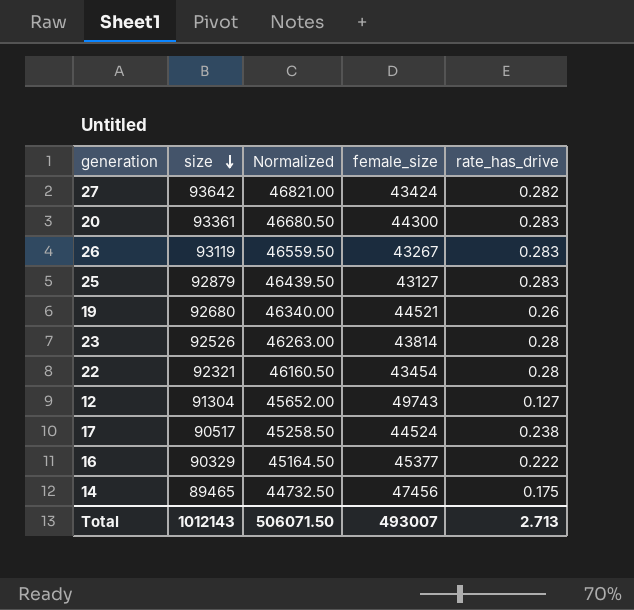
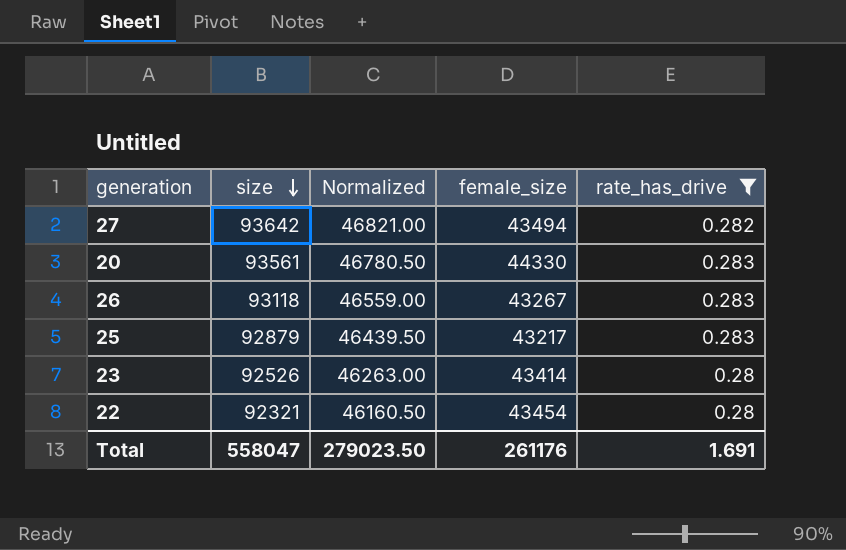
filter: none -> rate_has_drive >= 0.28
27 | female_size: 43424 -> 43494
20 | size: 93361 -> 93561
20 | Normalized: 46680.50 -> 46780.50
20 | female_size: 44300 -> 44330
26 | size: 93119 -> 93118
26 | Normalized: 46559.50 -> 46559.00
25 | female_size: 43127 -> 43217
23 | female_size: 43814 -> 43414
Total | size: 1012143 -> 558047
Total | Normalized: 506071.50 -> 279023.50
Total | female_size: 493007 -> 261176
Total | rate_has_drive: 2.713 -> 1.691

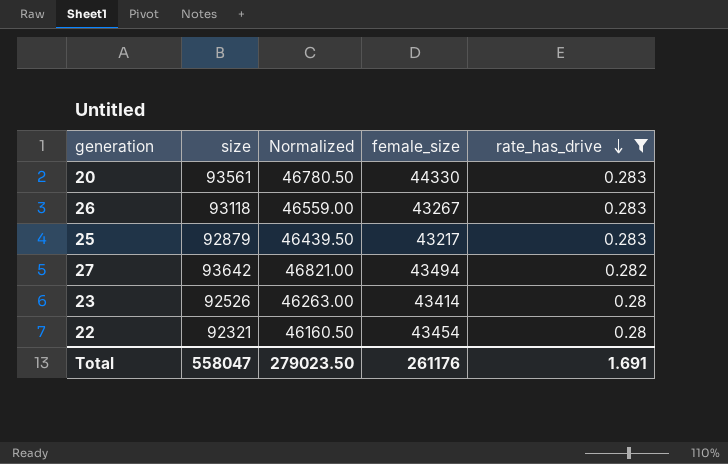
row order: size descending -> rate_has_drive descending

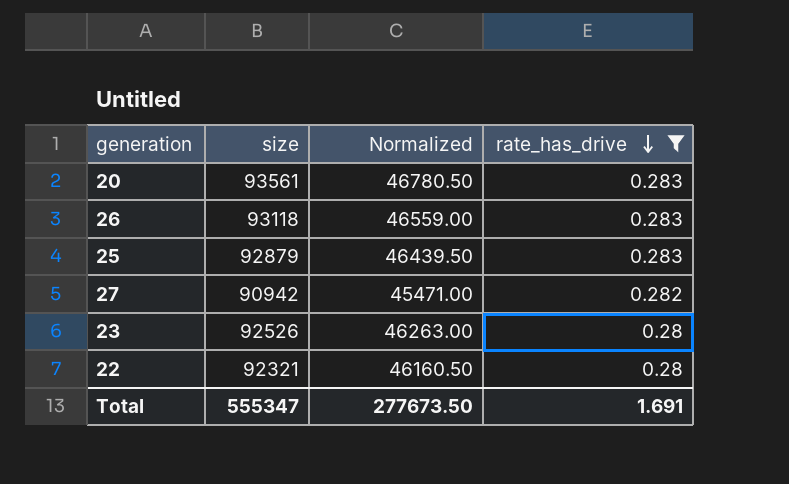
column female_size | position: 4 -> none
27 | size: 93642 -> 90942
27 | Normalized: 46821.00 -> 45471.00
Total | size: 558047 -> 555347
Total | Normalized: 279023.50 -> 277673.50

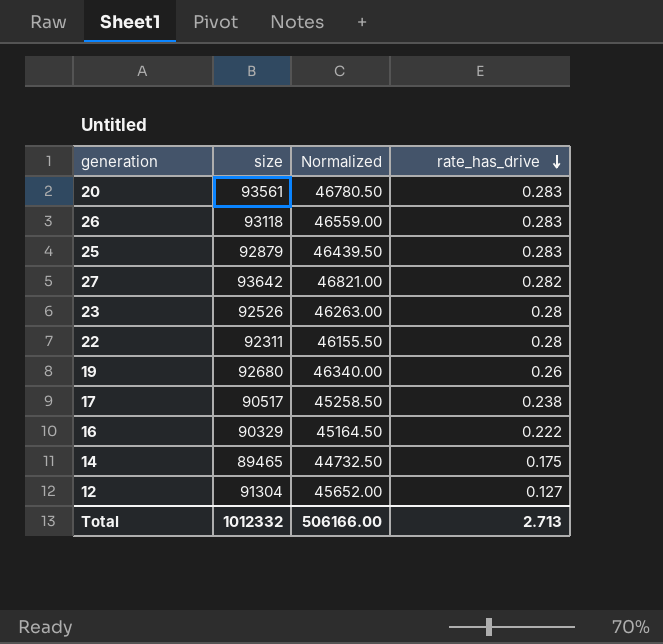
filter: rate_has_drive >= 0.28 -> none
27 | size: 90942 -> 93642
27 | Normalized: 45471.00 -> 46821.00
22 | size: 92321 -> 92311
22 | Normalized: 46160.50 -> 46155.50
Total | size: 555347 -> 1012332
Total | Normalized: 277673.50 -> 506166.00
Total | rate_has_drive: 1.691 -> 2.713

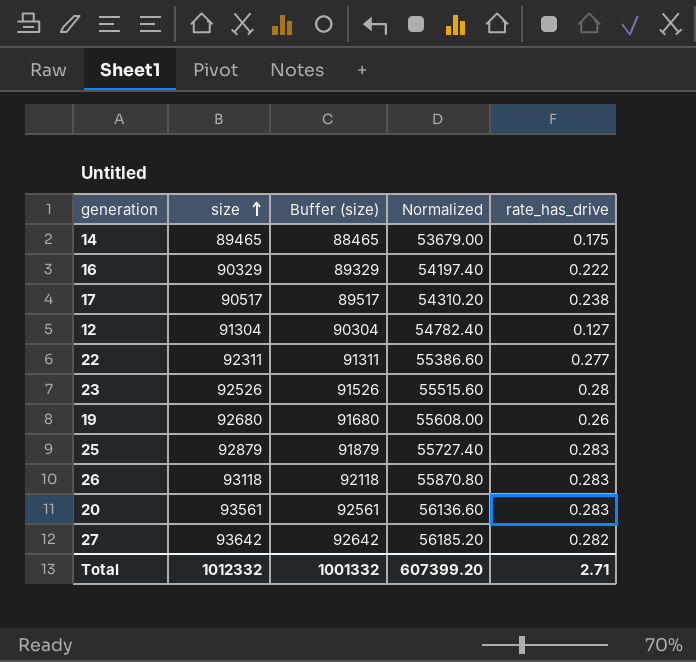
row order: rate_has_drive descending -> size ascending
column Buffer (size) | formula: none -> [size] - 1000
column Normalized | formula: [size] * 0.5 -> [size] * 0.6
22 | rate_has_drive: 0.28 -> 0.277
Total | Normalized: 506166.00 -> 607399.20
Total | rate_has_drive: 2.713 -> 2.71

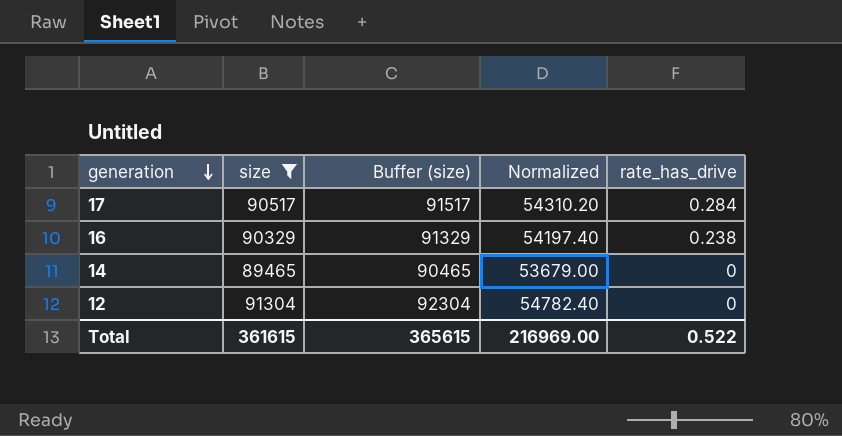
filter: none -> size <= 91304
row order: size ascending -> generation descending
column Buffer (size) | formula: [size] - 1000 -> [size] + 1000
17 | rate_has_drive: 0.238 -> 0.284
16 | rate_has_drive: 0.222 -> 0.238
14 | rate_has_drive: 0.175 -> 0
12 | rate_has_drive: 0.127 -> 0
Total | size: 1012332 -> 361615
Total | Buffer (size): 1001332 -> 365615
Total | Normalized: 607399.20 -> 216969.00
Total | rate_has_drive: 2.71 -> 0.522

